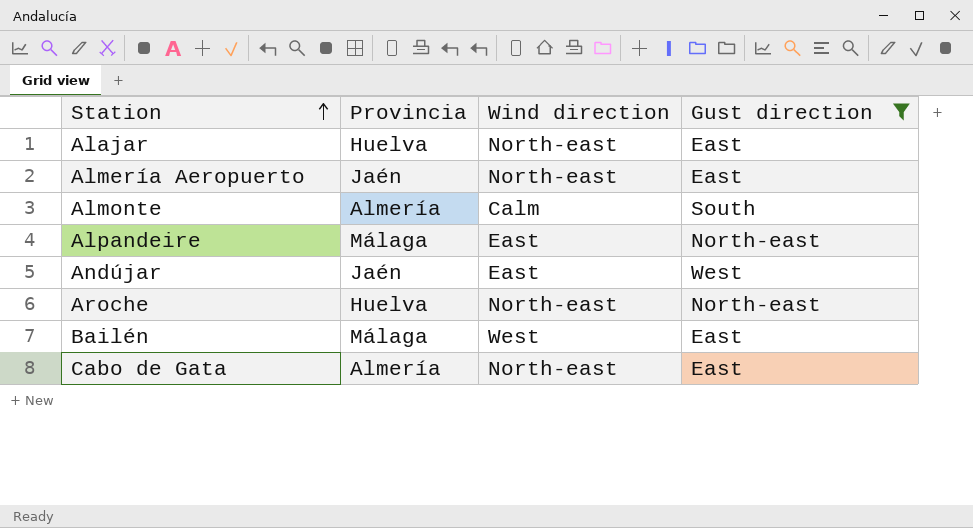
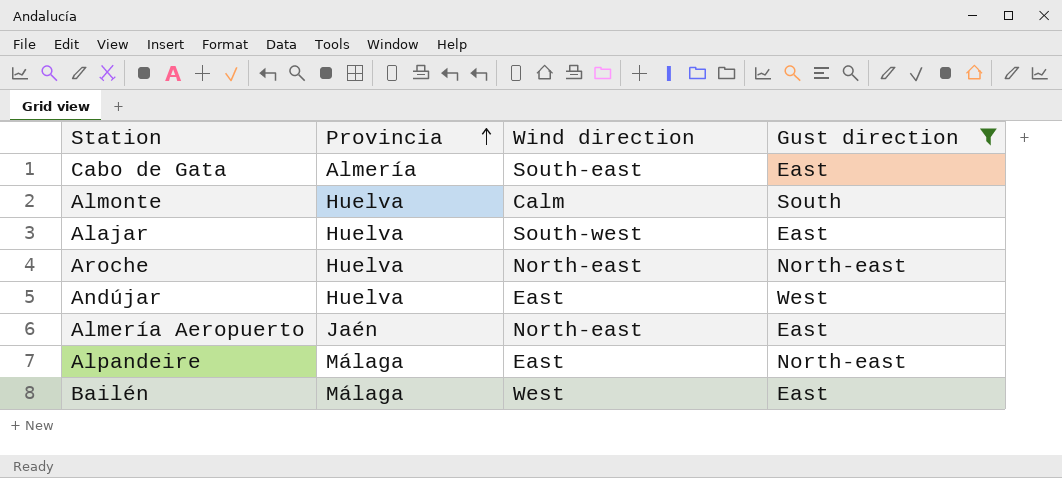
row order: Station ascending -> Provincia ascending
Cabo de Gata | Wind direction: North-east -> South-east
Almonte | Provincia: Almería -> Huelva
Alajar | Wind direction: North-east -> South-west
Andújar | Provincia: Jaén -> Huelva

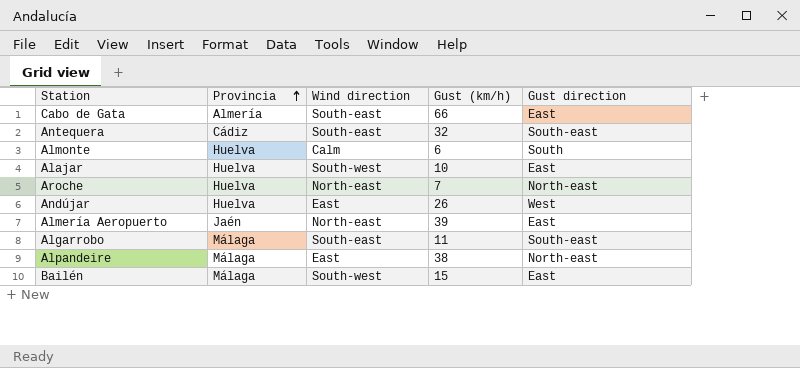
filter: Gust direction != South-east -> none
column Gust (km/h) | position: none -> 4
Bailén | Wind direction: West -> South-west

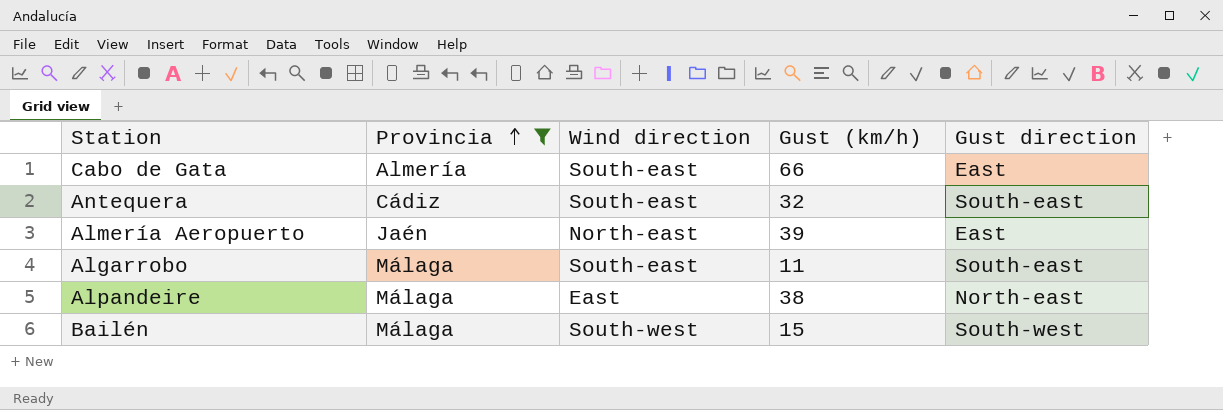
filter: none -> Provincia != Huelva
Bailén | Gust direction: East -> South-west

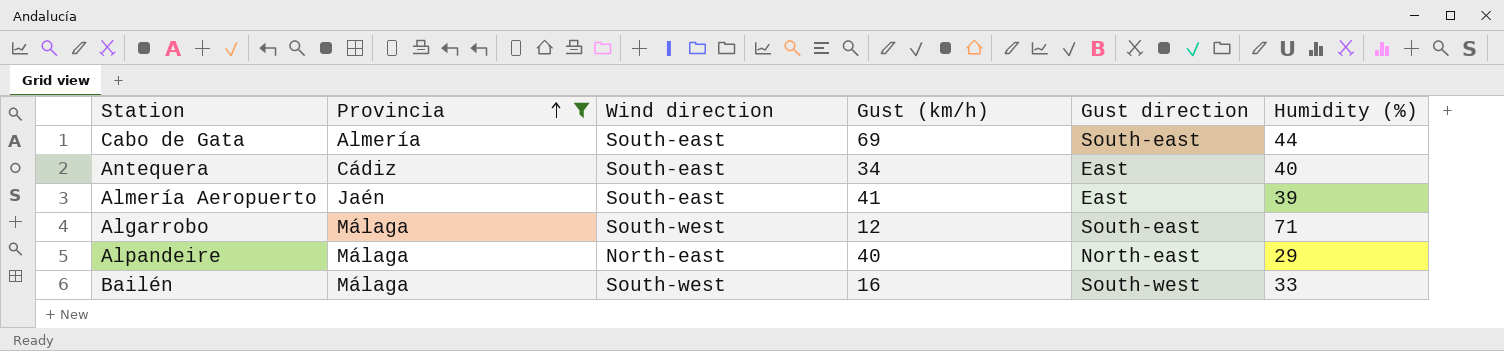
column Humidity (%) | position: none -> 6
Cabo de Gata | Gust (km/h): 66 -> 69
Cabo de Gata | Gust direction: East -> South-east
Antequera | Gust (km/h): 32 -> 34
Antequera | Gust direction: South-east -> East
Almería Aeropuerto | Wind direction: North-east -> South-east
Almería Aeropuerto | Gust (km/h): 39 -> 41
Algarrobo | Wind direction: South-east -> South-west
Algarrobo | Gust (km/h): 11 -> 12
Alpandeire | Wind direction: East -> North-east
Alpandeire | Gust (km/h): 38 -> 40
Bailén | Gust (km/h): 15 -> 16

